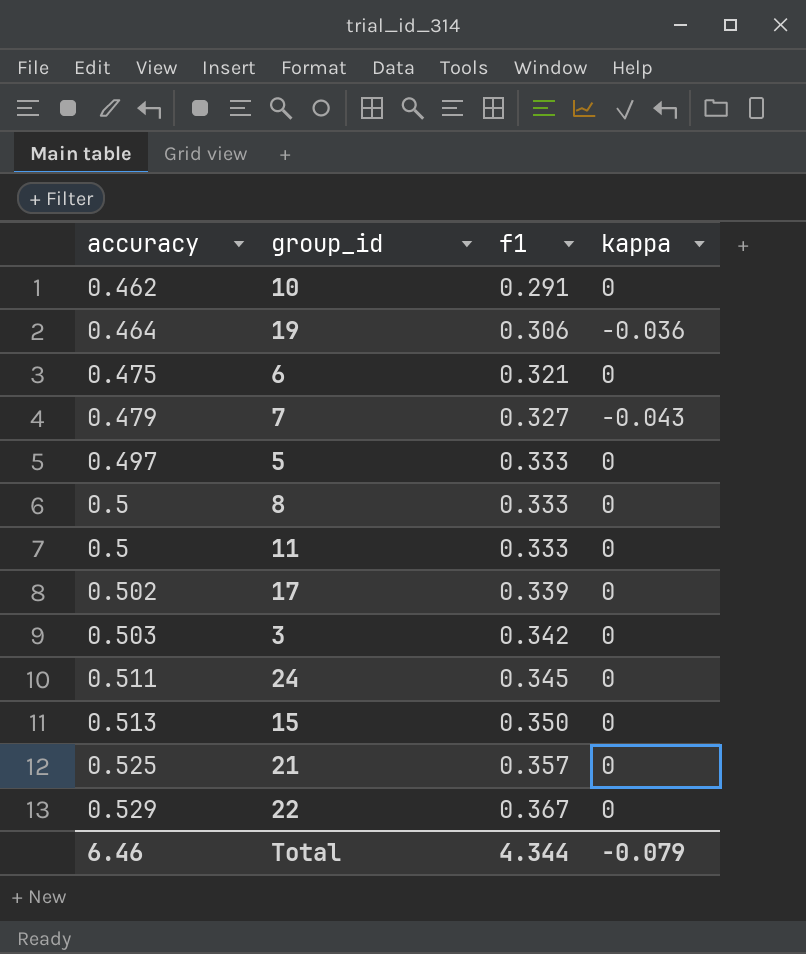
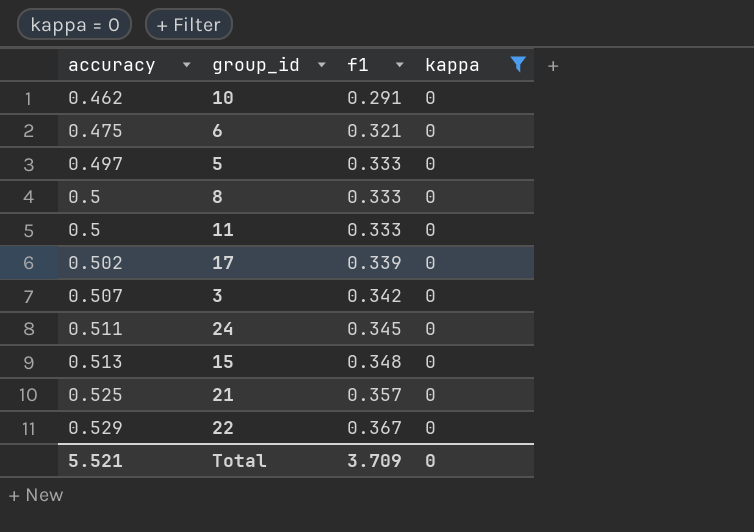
filter: none -> kappa = 0
3 | accuracy: 0.503 -> 0.507
15 | f1: 0.350 -> 0.348
Total | accuracy: 6.46 -> 5.521
Total | f1: 4.344 -> 3.709
Total | kappa: -0.079 -> 0

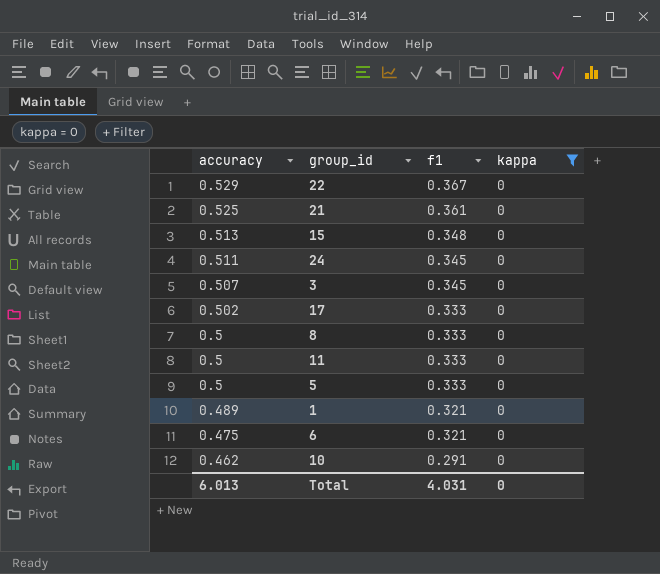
row order: accuracy ascending -> accuracy descending
21 | f1: 0.357 -> 0.361
3 | f1: 0.342 -> 0.345
17 | f1: 0.339 -> 0.333
5 | accuracy: 0.497 -> 0.5
row 1: none -> 0.489 | 0.321 | 0
Total | accuracy: 5.521 -> 6.013
Total | f1: 3.709 -> 4.031

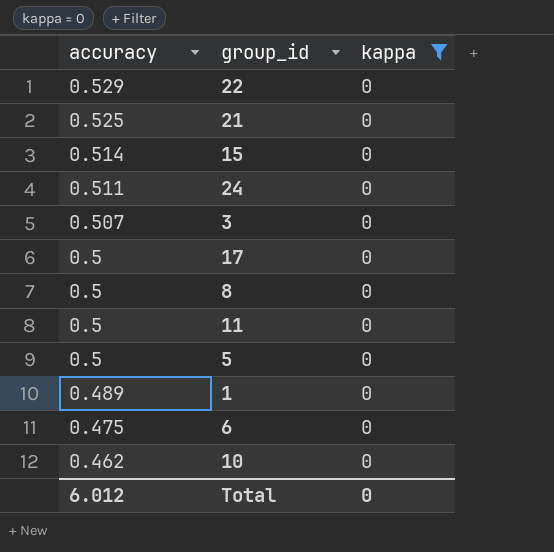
column f1 | position: 3 -> none
15 | accuracy: 0.513 -> 0.514
17 | accuracy: 0.502 -> 0.5
Total | accuracy: 6.013 -> 6.012

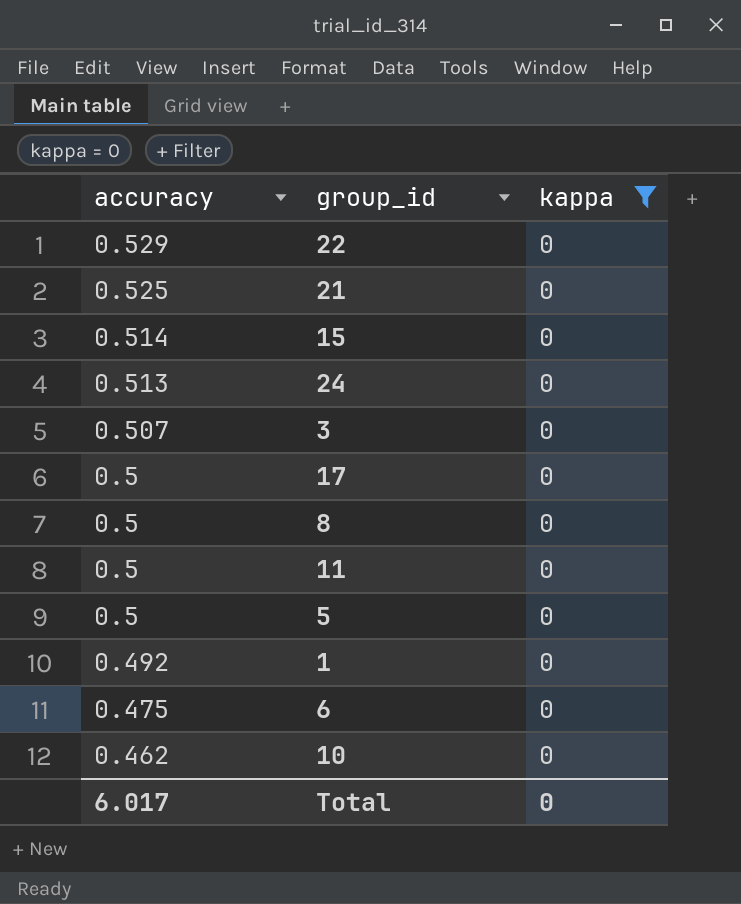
24 | accuracy: 0.511 -> 0.513
1 | accuracy: 0.489 -> 0.492
Total | accuracy: 6.012 -> 6.017

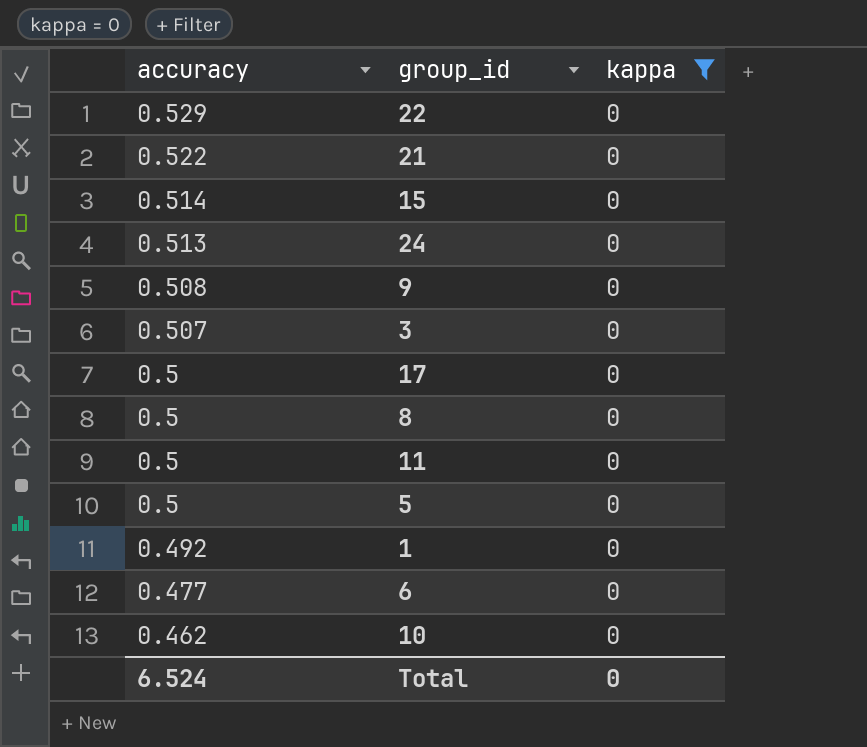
21 | accuracy: 0.525 -> 0.522
row 9: none -> 0.508 | 0
6 | accuracy: 0.475 -> 0.477
Total | accuracy: 6.017 -> 6.524

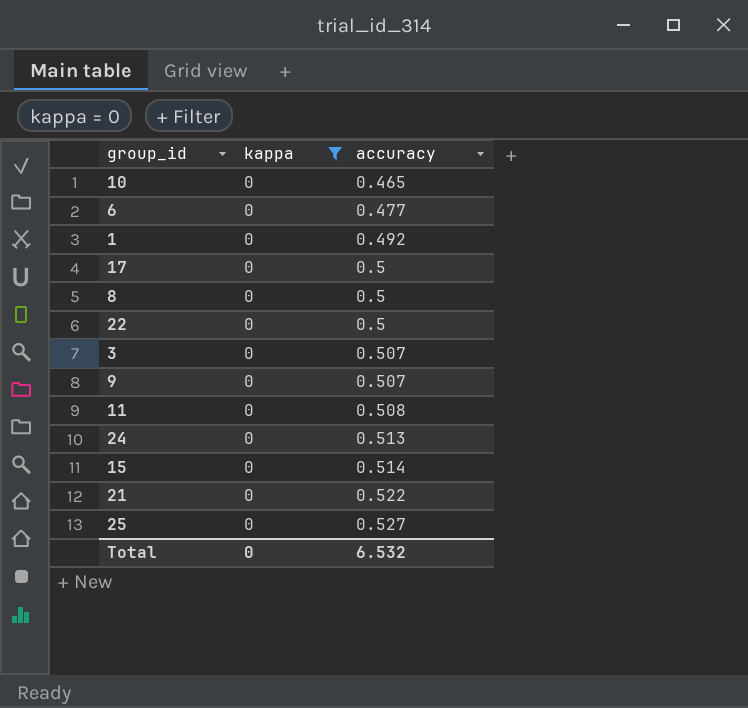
row order: accuracy descending -> accuracy ascending
column accuracy | position: 1 -> 3
row 5: 0.5 | 0 -> none
10 | accuracy: 0.462 -> 0.465
22 | accuracy: 0.529 -> 0.5
9 | accuracy: 0.508 -> 0.507
11 | accuracy: 0.5 -> 0.508
row 25: none -> 0 | 0.527
Total | accuracy: 6.524 -> 6.532

